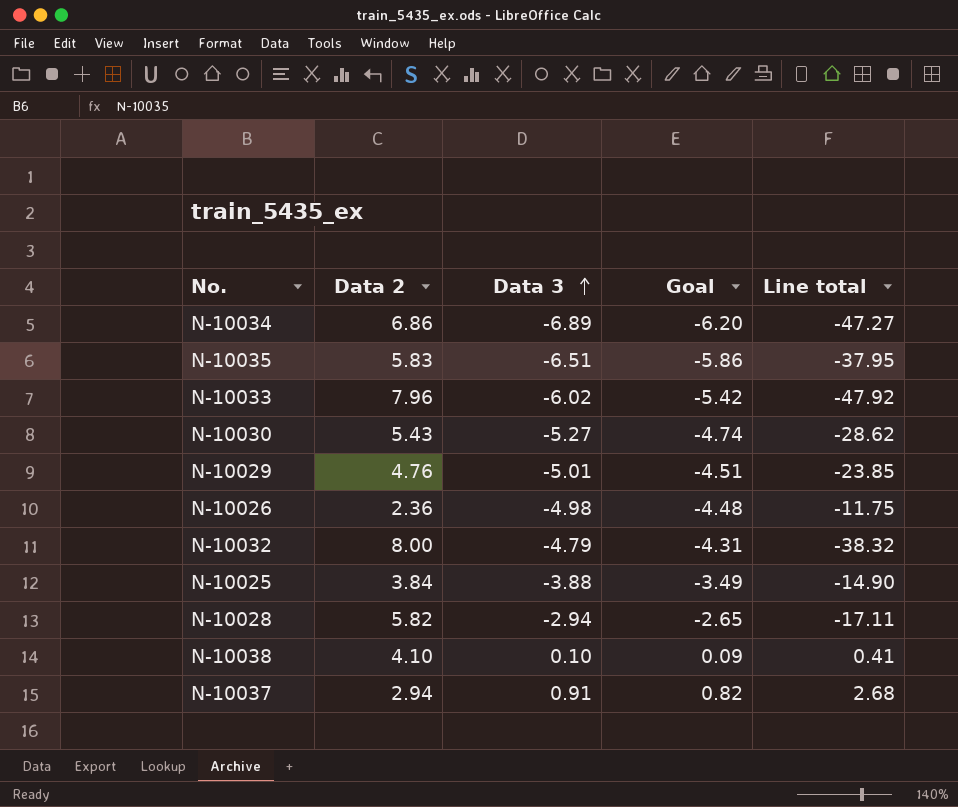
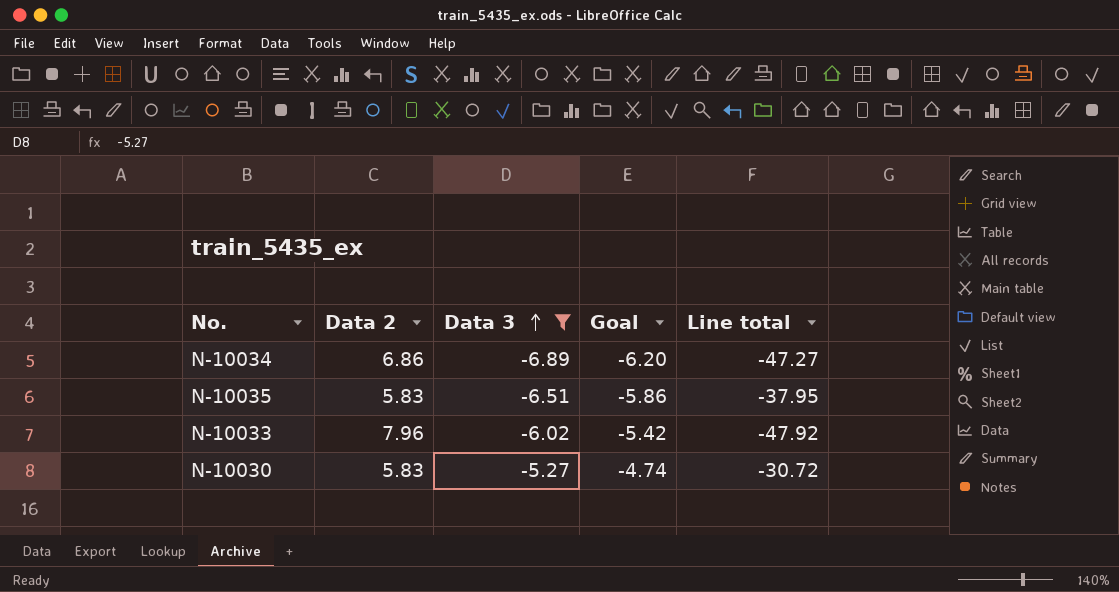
filter: none -> Data 3 <= -5.27
N-10030 | Data 2: 5.43 -> 5.83
N-10030 | Line total: -28.62 -> -30.72

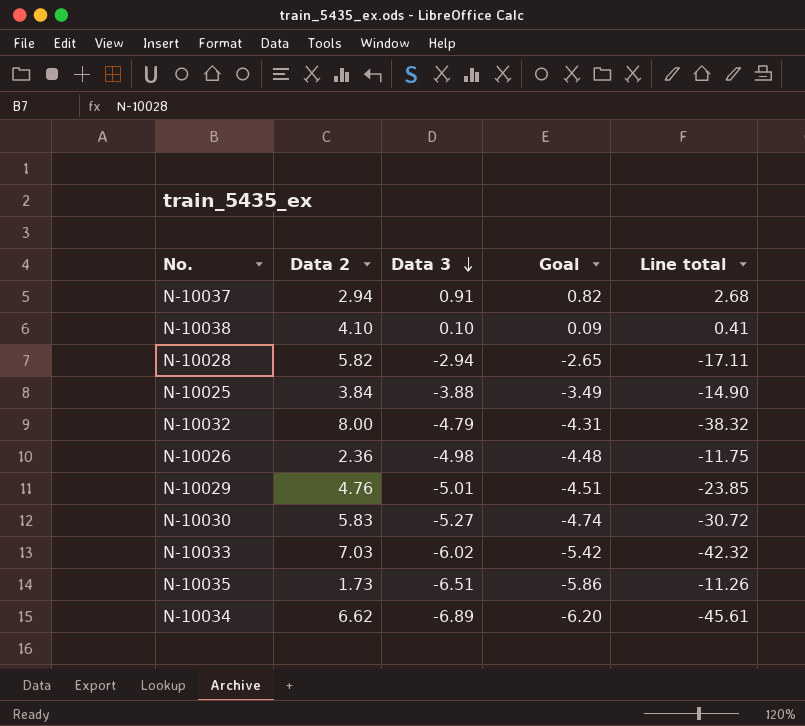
filter: Data 3 <= -5.27 -> none
row order: Data 3 ascending -> Data 3 descending
N-10033 | Data 2: 7.96 -> 7.03
N-10033 | Line total: -47.92 -> -42.32
N-10035 | Data 2: 5.83 -> 1.73
N-10035 | Line total: -37.95 -> -11.26
N-10034 | Data 2: 6.86 -> 6.62
N-10034 | Line total: -47.27 -> -45.61

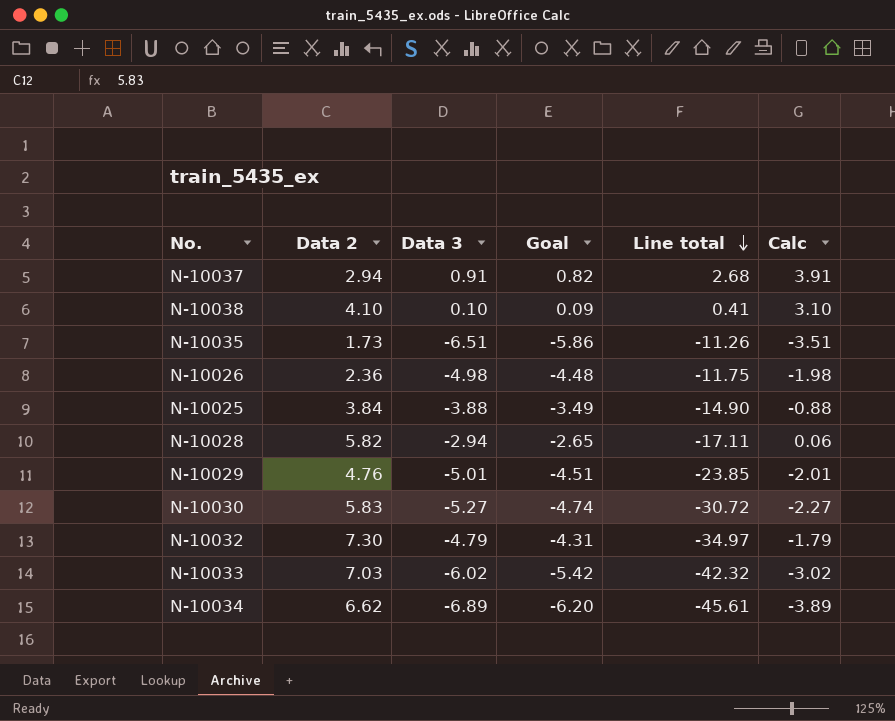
row order: Data 3 descending -> Line total descending
column Calc | formula: none -> [Data 3] + 3
N-10032 | Data 2: 8.00 -> 7.30
N-10032 | Line total: -38.32 -> -34.97

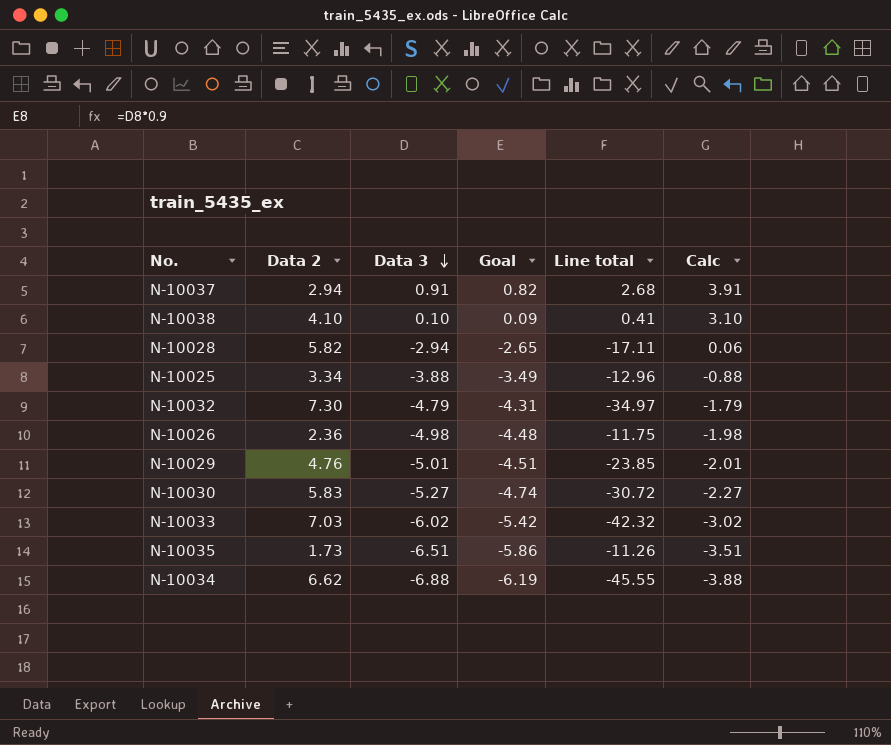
row order: Line total descending -> Data 3 descending
N-10025 | Data 2: 3.84 -> 3.34
N-10025 | Line total: -14.90 -> -12.96
N-10034 | Data 3: -6.89 -> -6.88
N-10034 | Goal: -6.20 -> -6.19
N-10034 | Line total: -45.61 -> -45.55
N-10034 | Calc: -3.89 -> -3.88

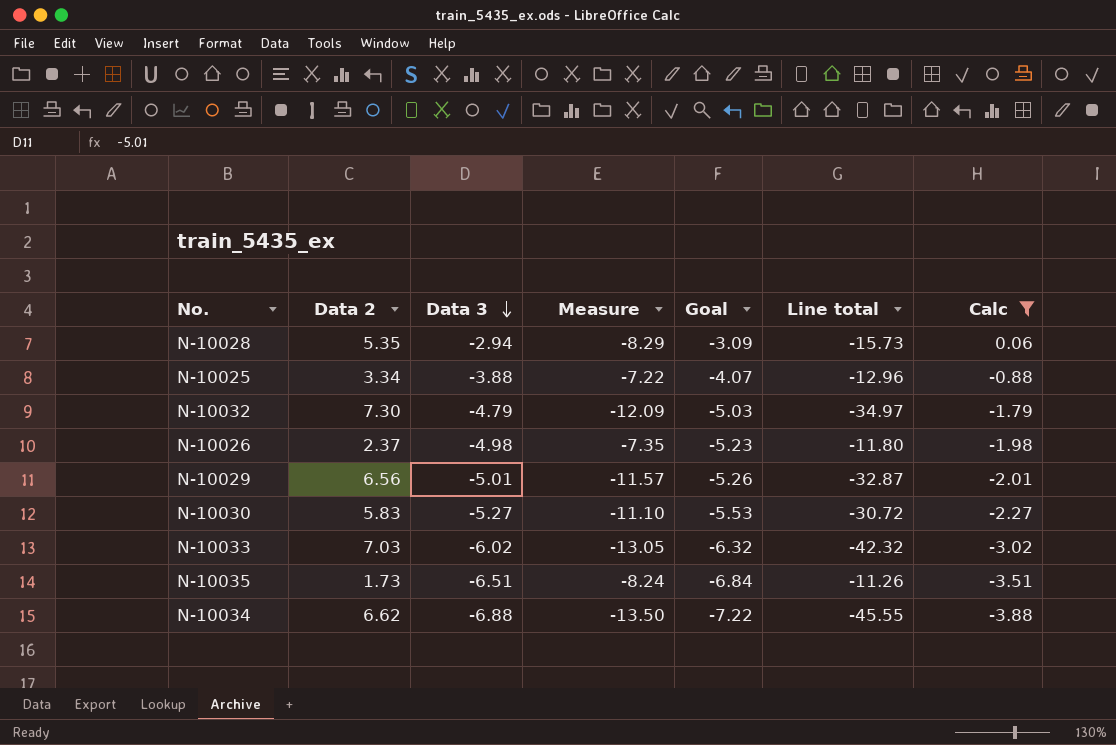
filter: none -> Calc <= 0.06
column Measure | formula: none -> [Data 3] - [Data 2]
column Goal | formula: [Data 3] * 0.9 -> [Data 3] * 1.05
N-10028 | Data 2: 5.82 -> 5.35
N-10028 | Line total: -17.11 -> -15.73
N-10026 | Data 2: 2.36 -> 2.37
N-10026 | Line total: -11.75 -> -11.80
N-10029 | Data 2: 4.76 -> 6.56
N-10029 | Line total: -23.85 -> -32.87

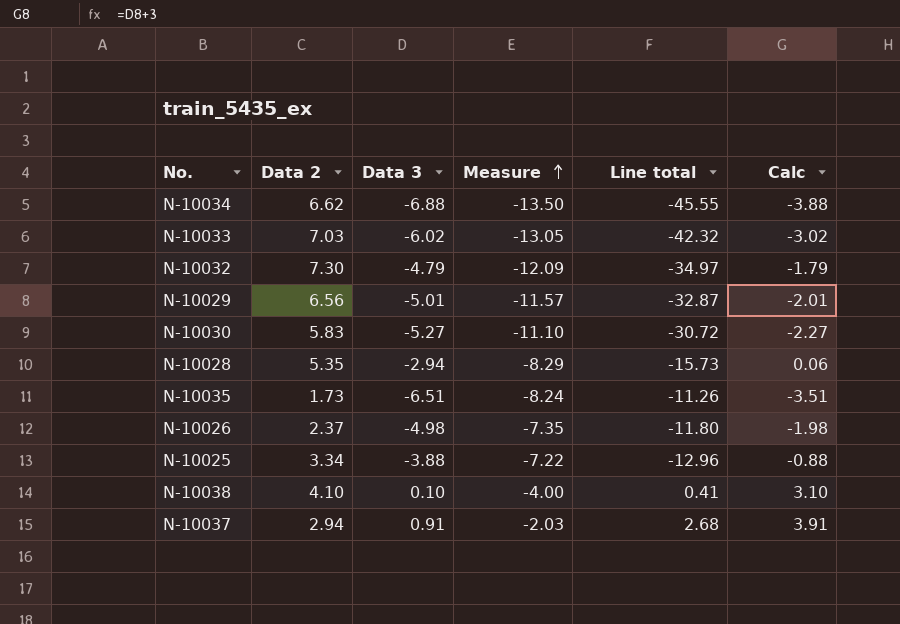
filter: Calc <= 0.06 -> none
row order: Data 3 descending -> Measure ascending
column Goal | formula: [Data 3] * 1.05 -> none

